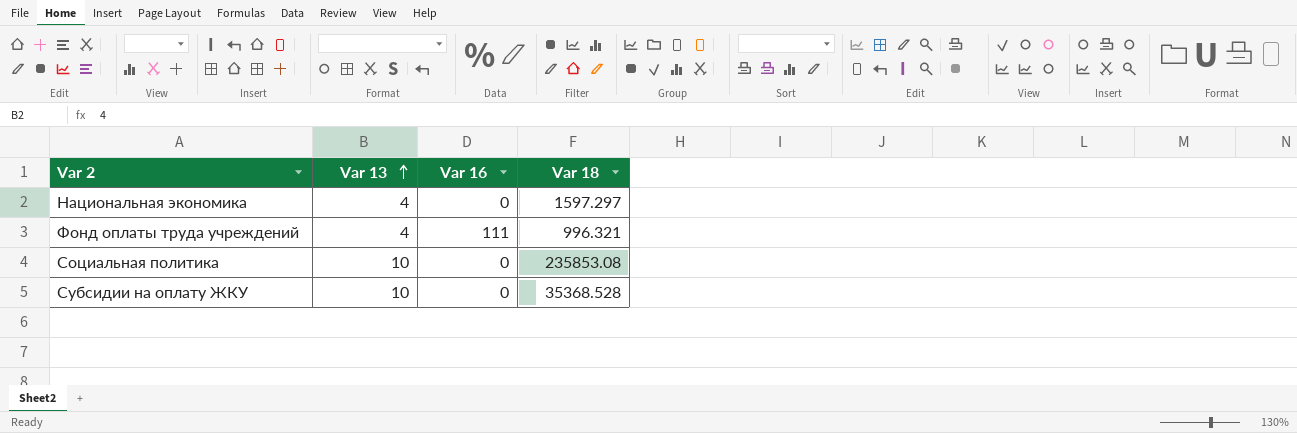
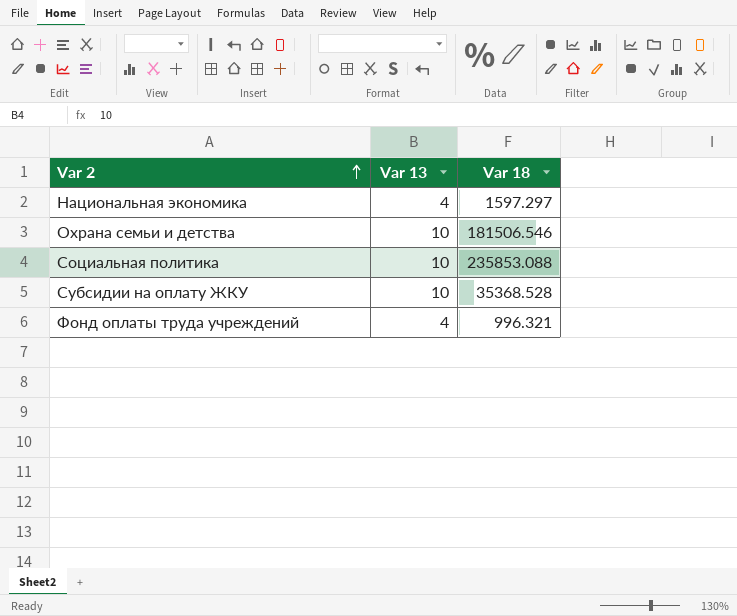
row order: Var 13 ascending -> Var 2 ascending
column Var 16 | position: 3 -> none
row Охрана семьи и детства: none -> 10 | 181506.546
Социальная политика | Var 18: 235853.08 -> 235853.088

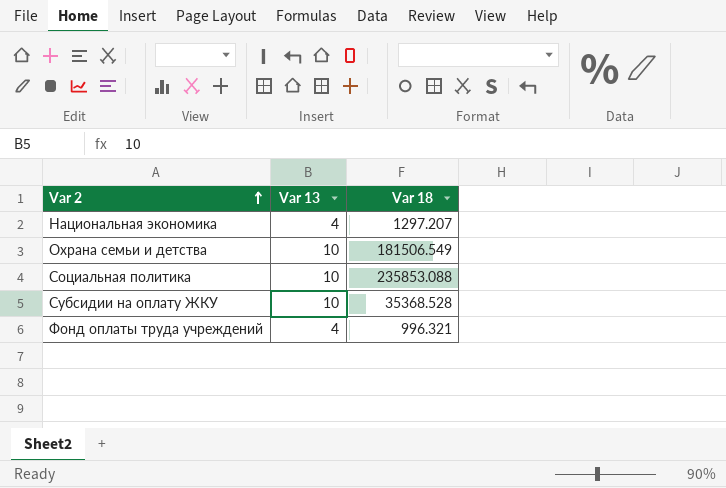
Национальная экономика | Var 18: 1597.297 -> 1297.207
Охрана семьи и детства | Var 18: 181506.546 -> 181506.549

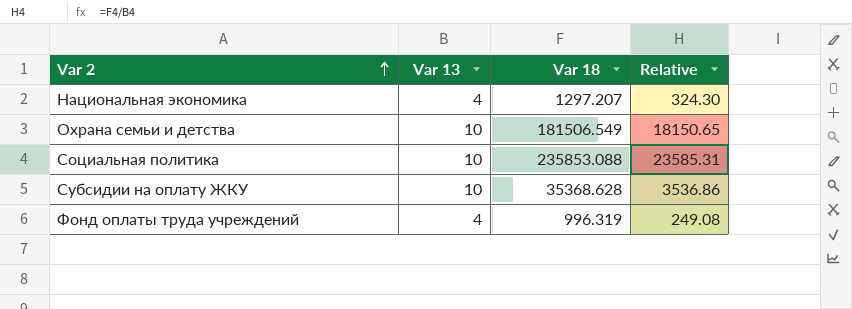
column Relative | formula: none -> [Var 18] / [Var 13]
Субсидии на оплату ЖКУ | Var 18: 35368.528 -> 35368.628
Фонд оплаты труда учреждений | Var 18: 996.321 -> 996.319

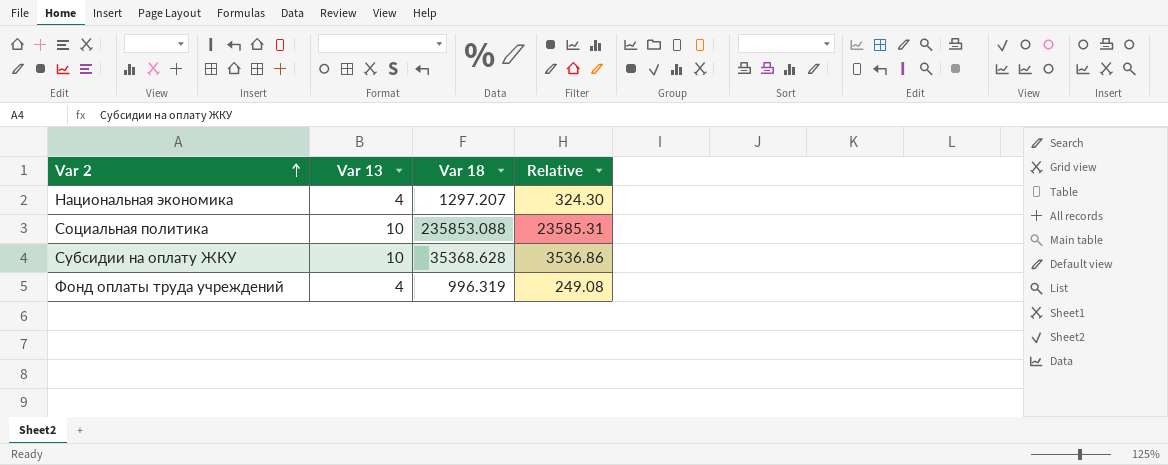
row Охрана семьи и детства: 10 | 181506.549 | 18150.65 -> none

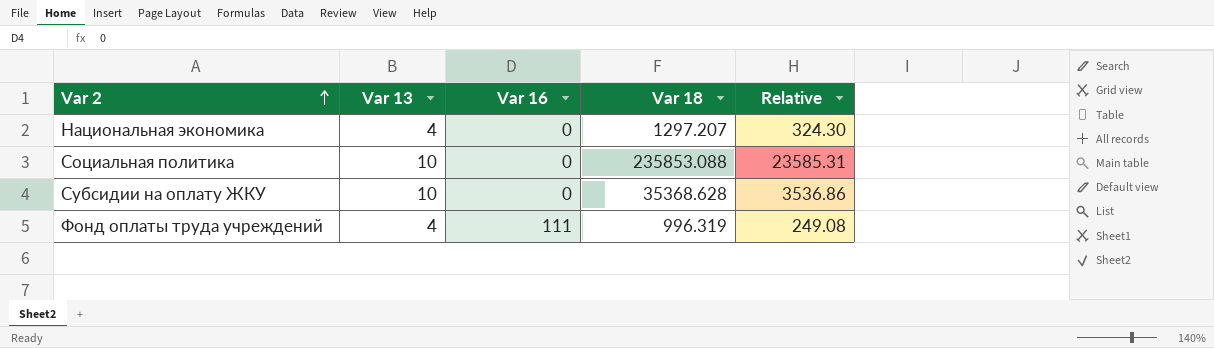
column Var 16 | position: none -> 3

